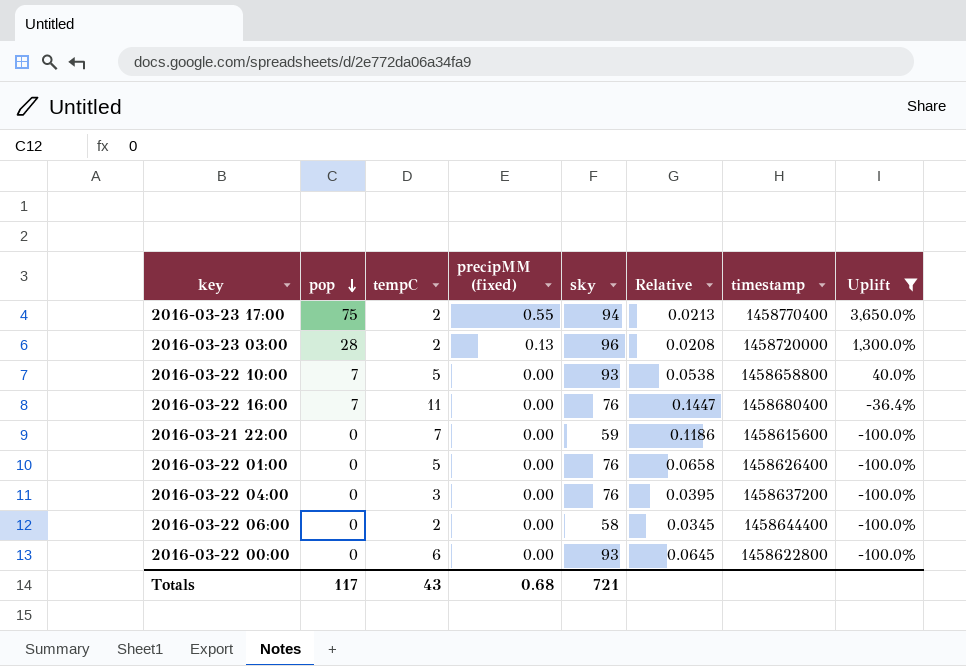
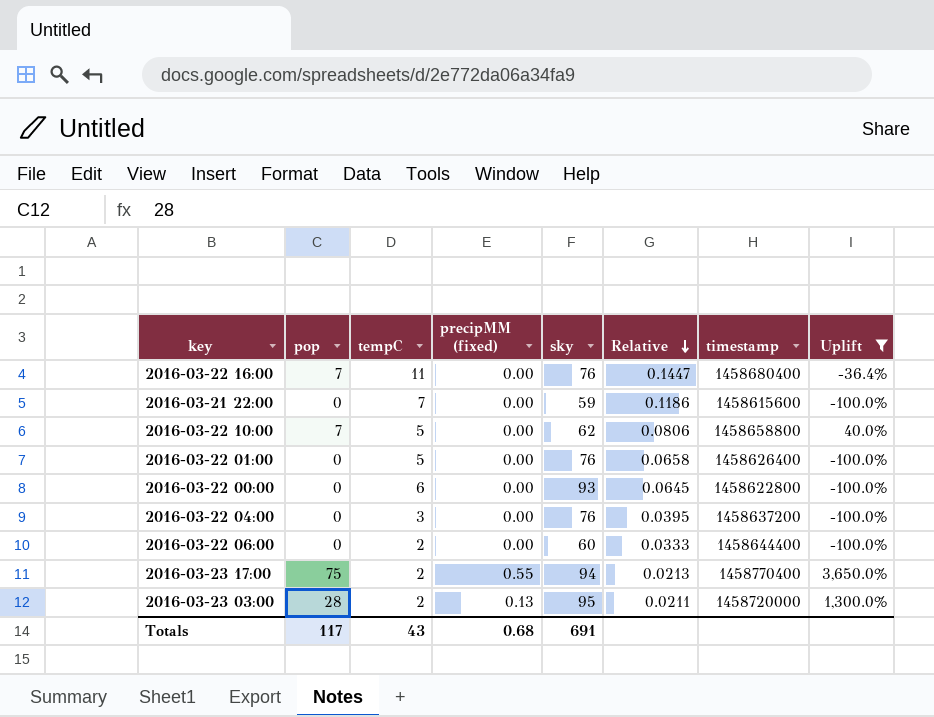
row order: pop descending -> Relative descending
2016-03-22 10:00 | sky: 93 -> 62
2016-03-22 10:00 | Relative: 0.0538 -> 0.0806
2016-03-22 06:00 | sky: 58 -> 60
2016-03-22 06:00 | Relative: 0.0345 -> 0.0333
2016-03-23 03:00 | sky: 96 -> 95
2016-03-23 03:00 | Relative: 0.0208 -> 0.0211
Totals | sky: 721 -> 691

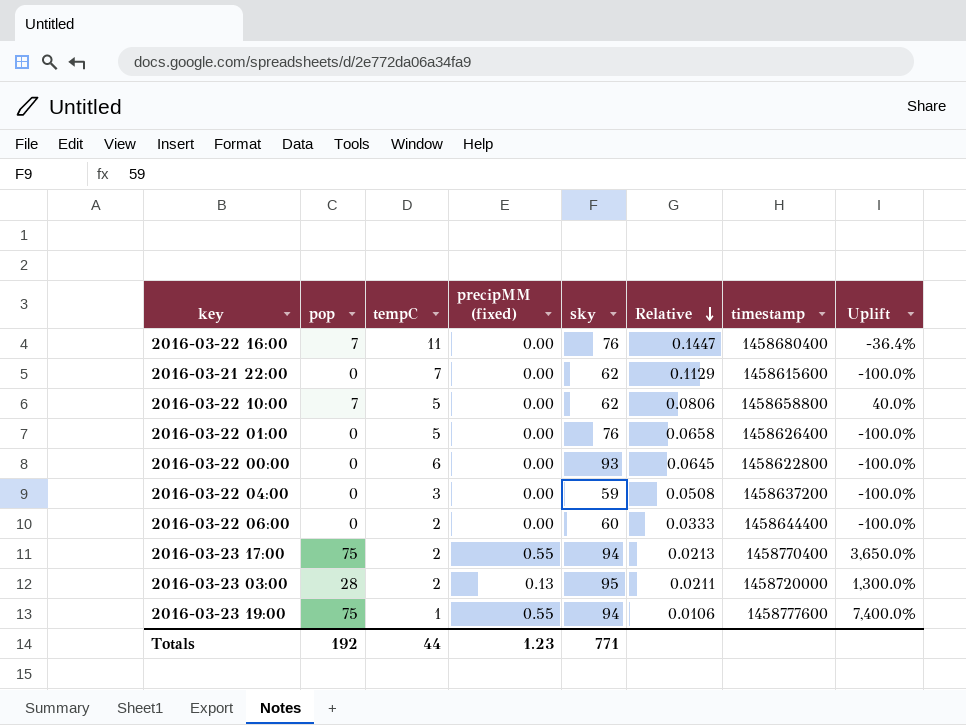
filter: Uplift != 7,400.0% -> none
2016-03-21 22:00 | sky: 59 -> 62
2016-03-21 22:00 | Relative: 0.1186 -> 0.1129
2016-03-22 04:00 | sky: 76 -> 59
2016-03-22 04:00 | Relative: 0.0395 -> 0.0508
Totals | pop: 117 -> 192
Totals | tempC: 43 -> 44
Totals | precipMM (fixed): 0.68 -> 1.23
Totals | sky: 691 -> 771

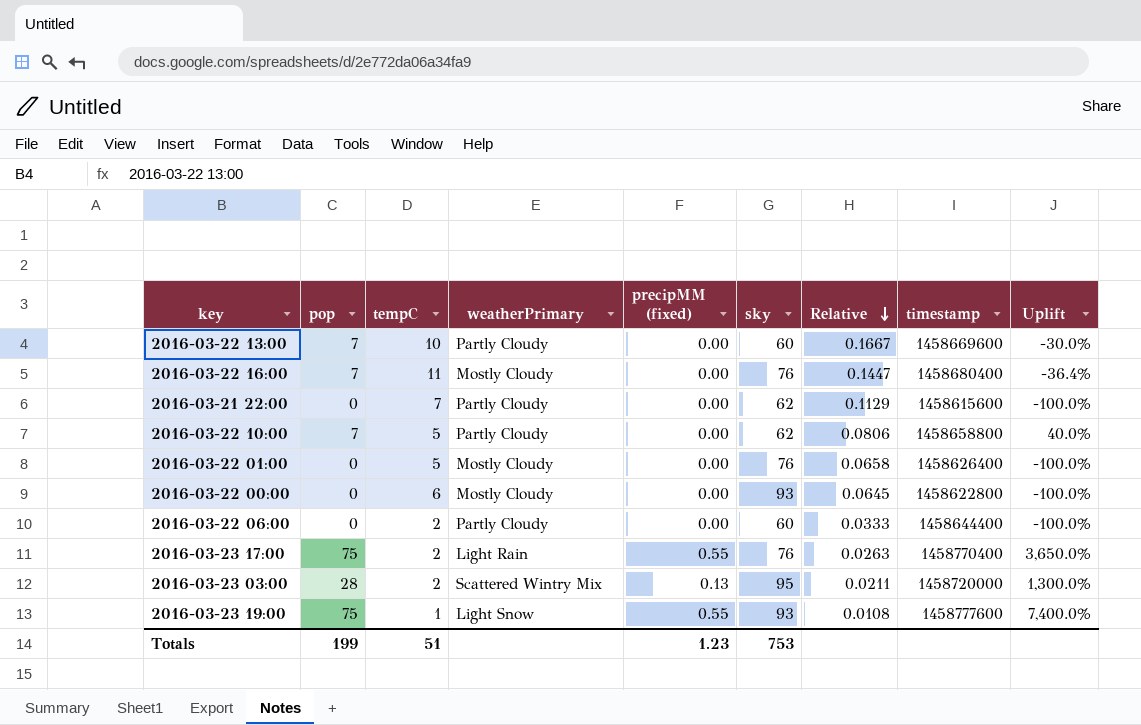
column weatherPrimary | position: none -> 4
row 2016-03-22 04:00: 0 | 3 | 0.00 | 59 | 0.0508 | 1458637200 | -100.0% -> none
row 2016-03-22 13:00: none -> 7 | 10 | Partly Cloudy | 0.00 | 60 | 0.1667 | 1458669600 | -30.0%
2016-03-23 17:00 | sky: 94 -> 76
2016-03-23 17:00 | Relative: 0.0213 -> 0.0263
2016-03-23 19:00 | sky: 94 -> 93
2016-03-23 19:00 | Relative: 0.0106 -> 0.0108
Totals | pop: 192 -> 199
Totals | tempC: 44 -> 51
Totals | sky: 771 -> 753

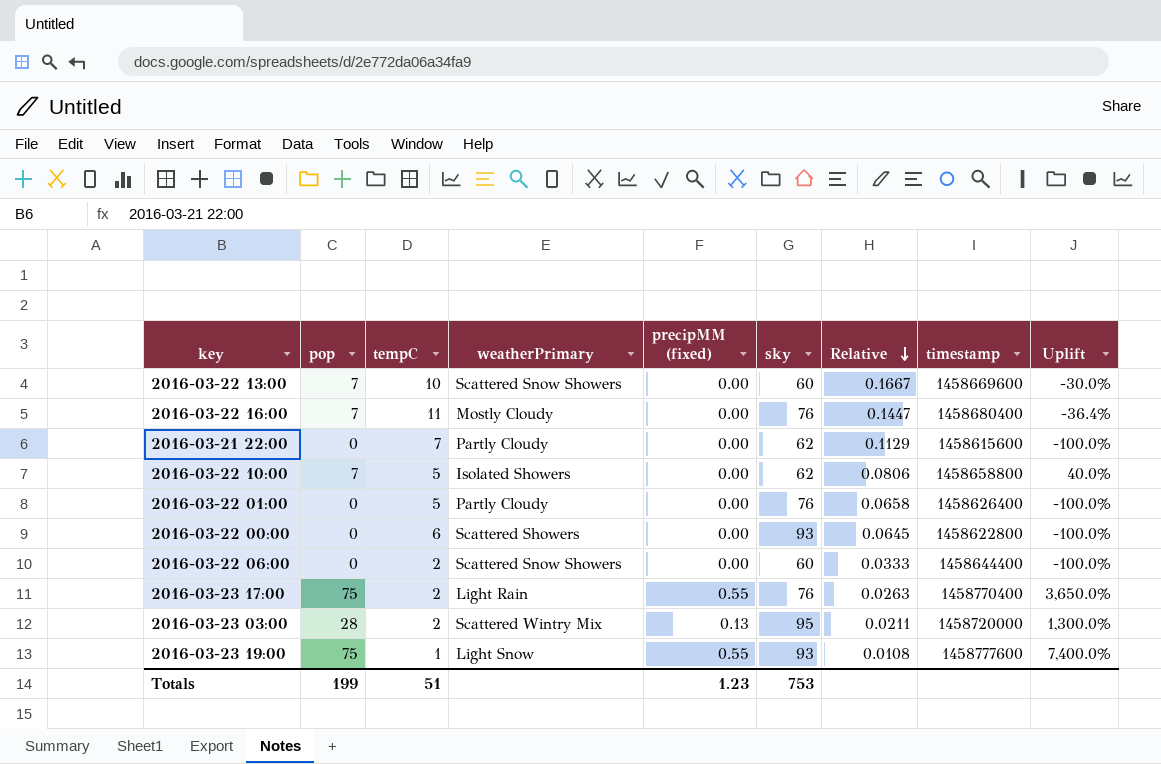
2016-03-22 13:00 | weatherPrimary: Partly Cloudy -> Scattered Snow Showers
2016-03-22 10:00 | weatherPrimary: Partly Cloudy -> Isolated Showers
2016-03-22 01:00 | weatherPrimary: Mostly Cloudy -> Partly Cloudy
2016-03-22 00:00 | weatherPrimary: Mostly Cloudy -> Scattered Showers
2016-03-22 06:00 | weatherPrimary: Partly Cloudy -> Scattered Snow Showers

